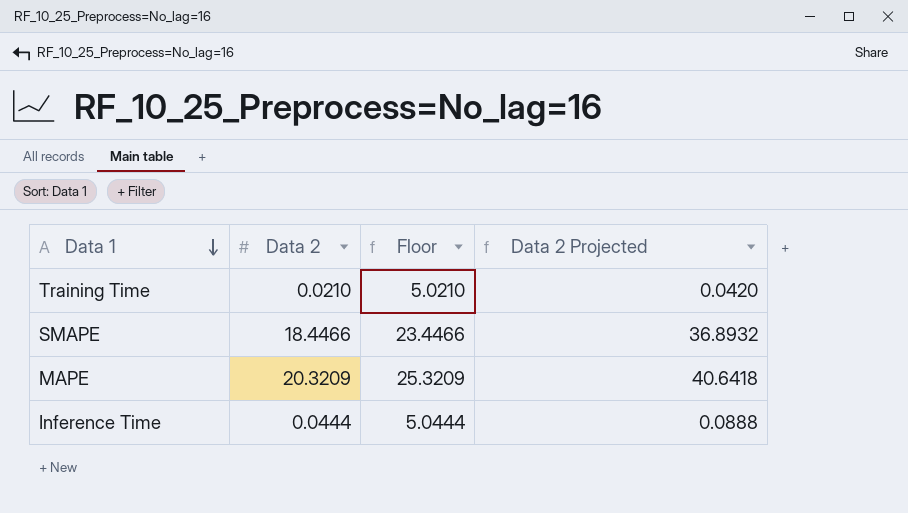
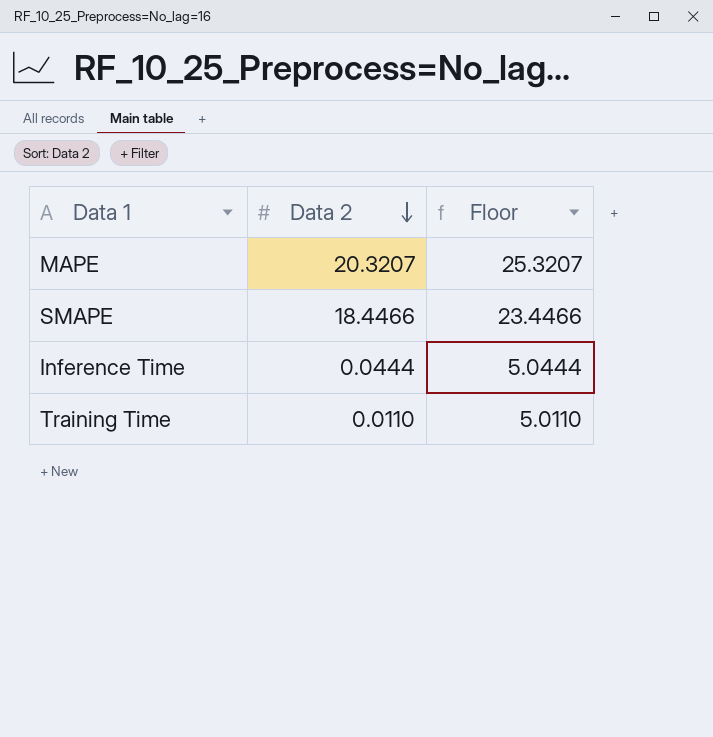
row order: Data 1 descending -> Data 2 descending
column Data 2 Projected | formula: [Data 2] * 2 -> none
MAPE | Data 2: 20.3209 -> 20.3207
MAPE | Floor: 25.3209 -> 25.3207
Training Time | Data 2: 0.0210 -> 0.0110
Training Time | Floor: 5.0210 -> 5.0110

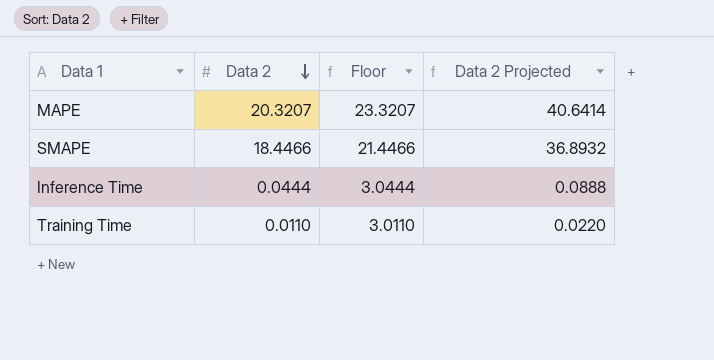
column Floor | formula: [Data 2] + 5 -> [Data 2] + 3
column Data 2 Projected | formula: none -> [Data 2] * 2

